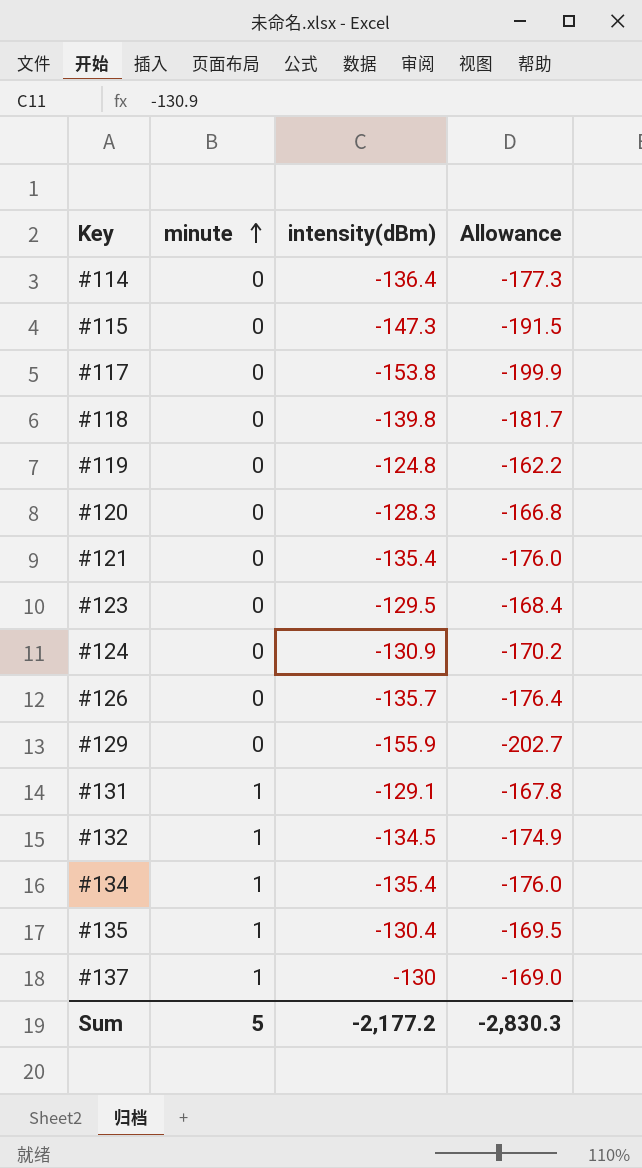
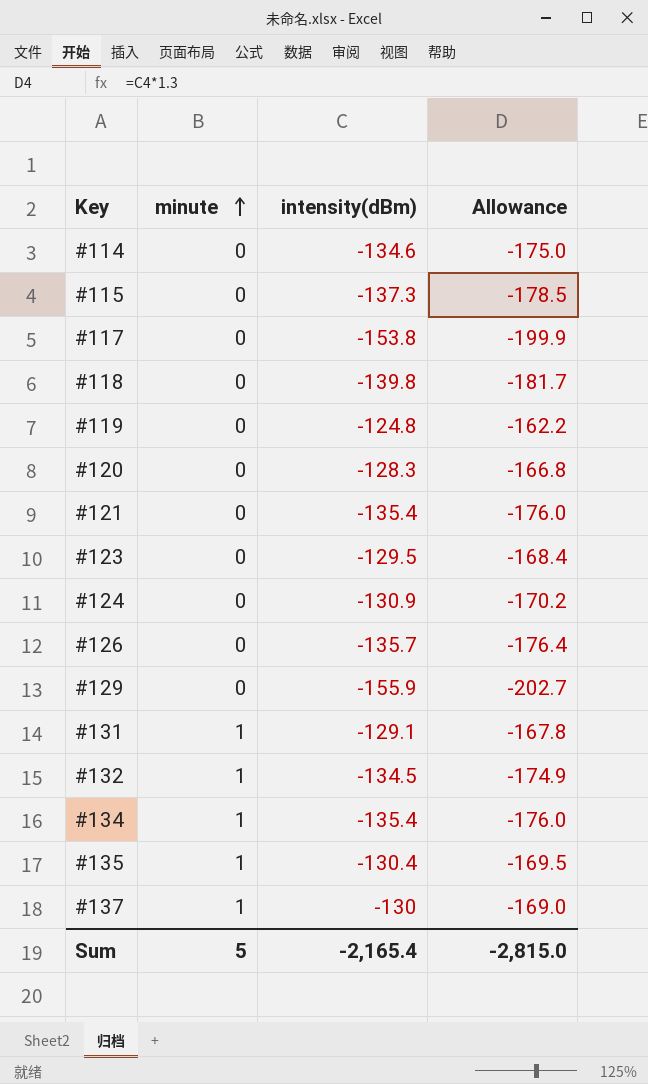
#114 | intensity(dBm): -136.4 -> -134.6
#114 | Allowance: -177.3 -> -175.0
#115 | intensity(dBm): -147.3 -> -137.3
#115 | Allowance: -191.5 -> -178.5
Sum | intensity(dBm): -2,177.2 -> -2,165.4
Sum | Allowance: -2,830.3 -> -2,815.0

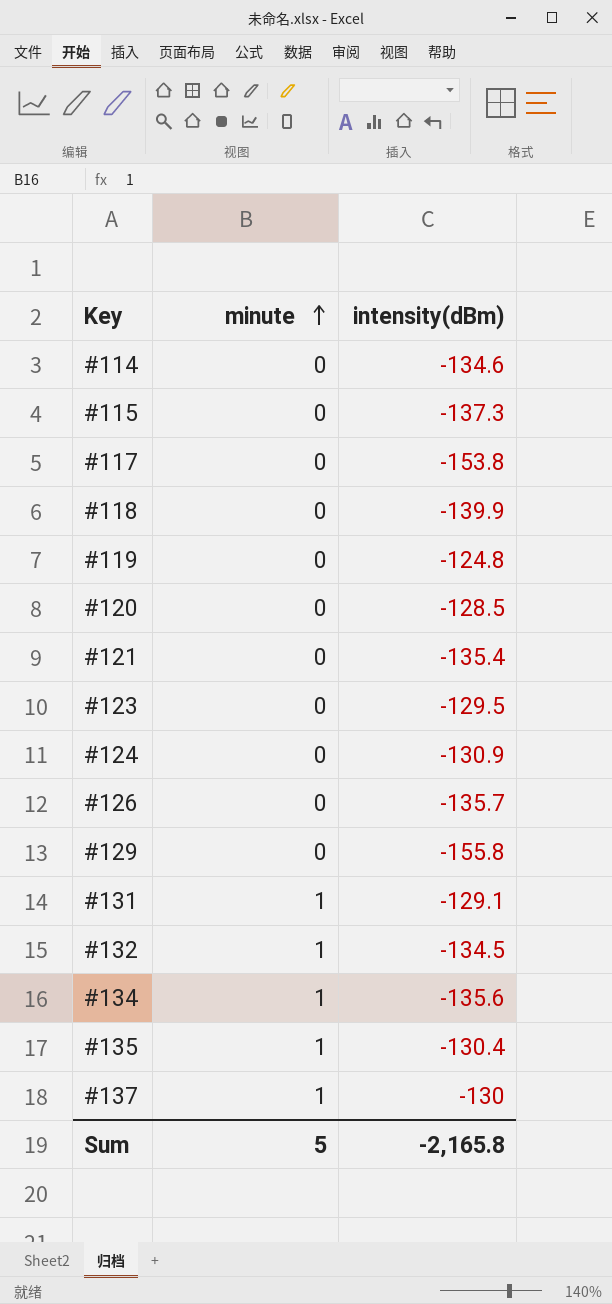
column Allowance | formula: [intensity(dBm)] * 1.3 -> none
#118 | intensity(dBm): -139.8 -> -139.9
#120 | intensity(dBm): -128.3 -> -128.5
#129 | intensity(dBm): -155.9 -> -155.8
#134 | intensity(dBm): -135.4 -> -135.6
Sum | intensity(dBm): -2,165.4 -> -2,165.8

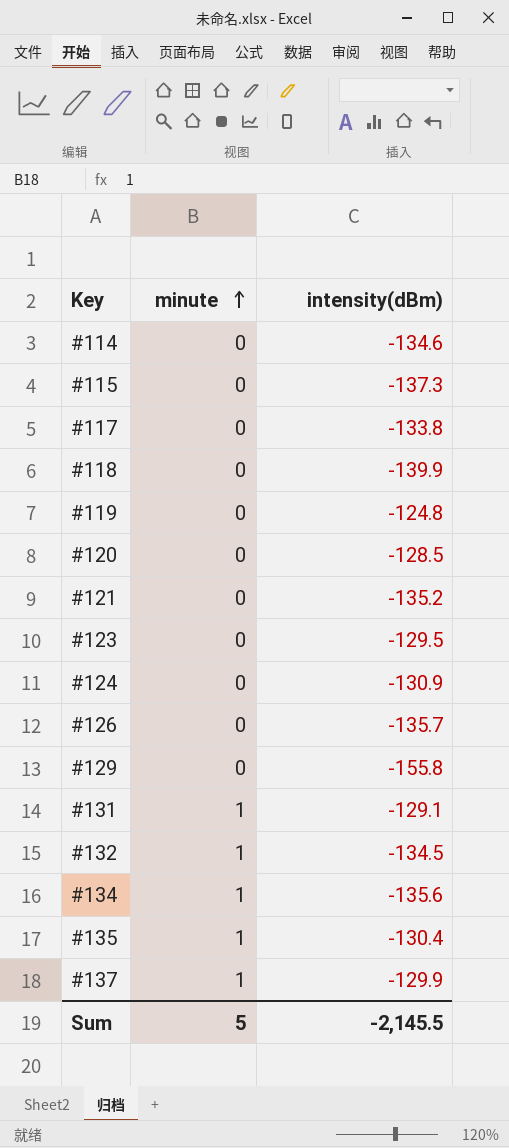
#117 | intensity(dBm): -153.8 -> -133.8
#121 | intensity(dBm): -135.4 -> -135.2
#137 | intensity(dBm): -130 -> -129.9
Sum | intensity(dBm): -2,165.8 -> -2,145.5

